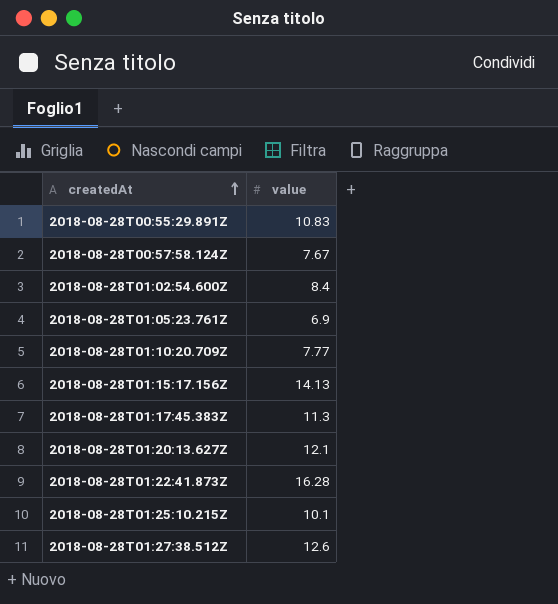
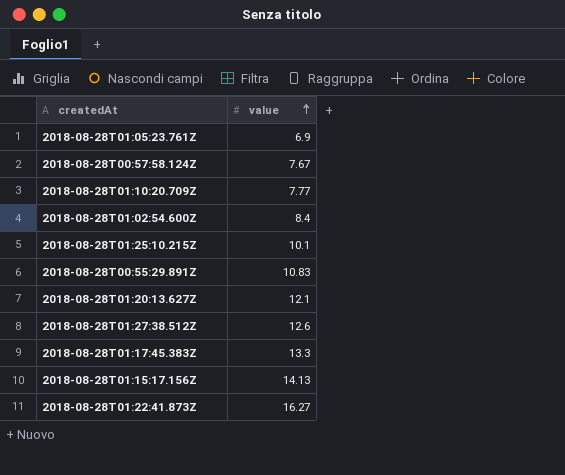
row order: createdAt ascending -> value ascending
2018-08-28T01:17:45.383Z | value: 11.3 -> 13.3
2018-08-28T01:22:41.873Z | value: 16.28 -> 16.27

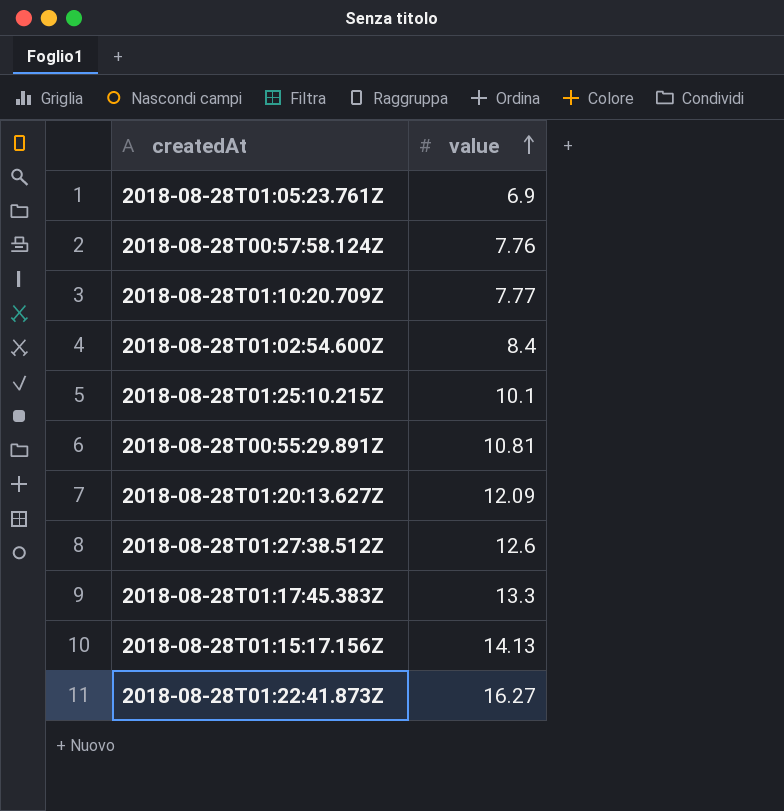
2018-08-28T00:57:58.124Z | value: 7.67 -> 7.76
2018-08-28T00:55:29.891Z | value: 10.83 -> 10.81
2018-08-28T01:20:13.627Z | value: 12.1 -> 12.09

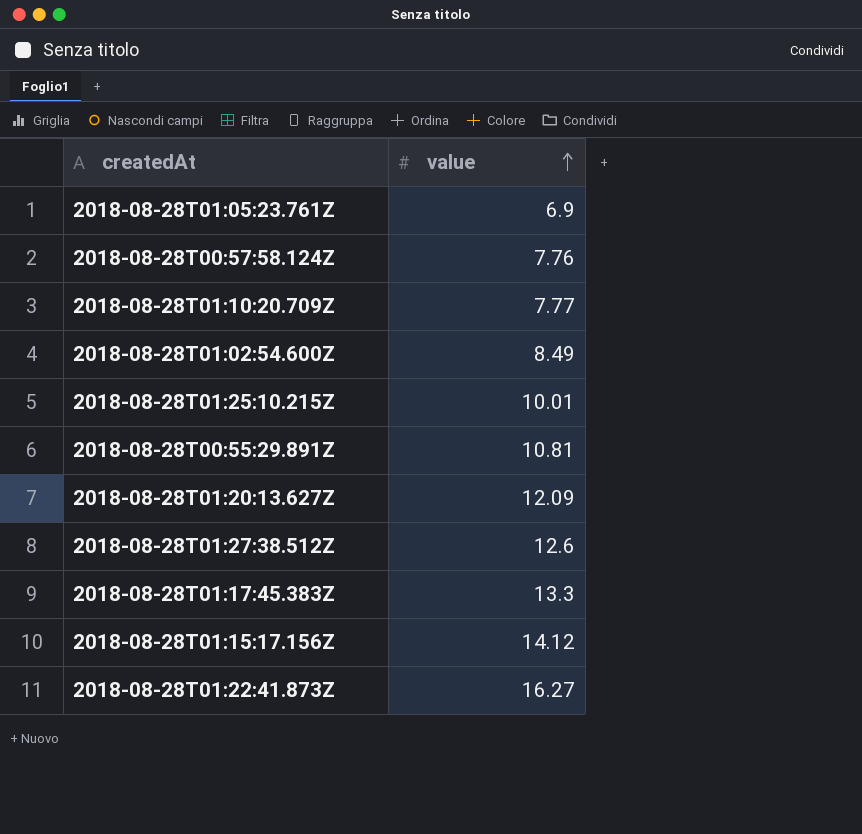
2018-08-28T01:02:54.600Z | value: 8.4 -> 8.49
2018-08-28T01:25:10.215Z | value: 10.1 -> 10.01
2018-08-28T01:15:17.156Z | value: 14.13 -> 14.12

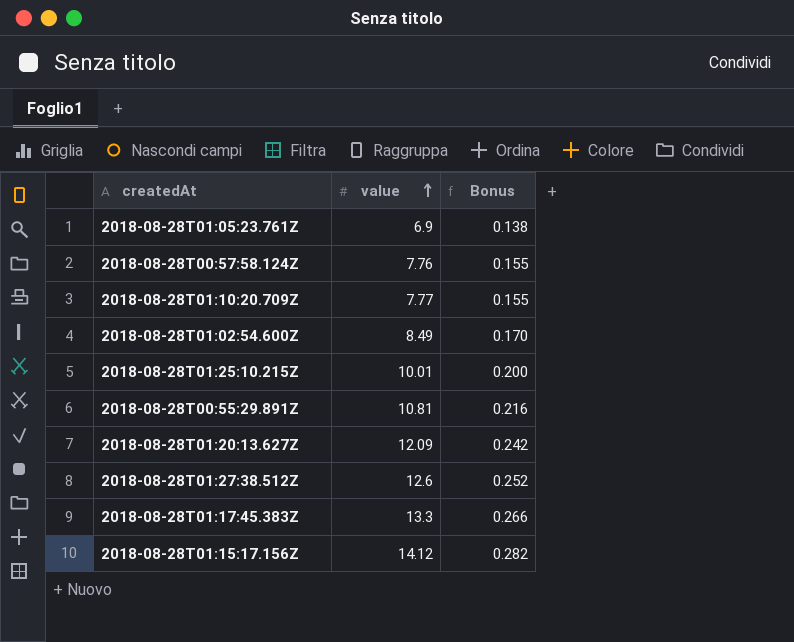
column Bonus | formula: none -> [value] * 0.02
row 2018-08-28T01:22:41.873Z: 16.27 -> none

